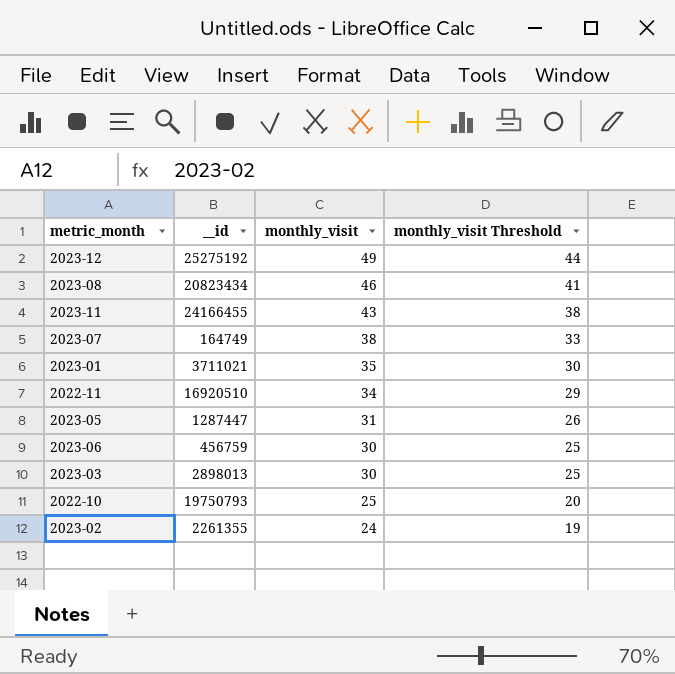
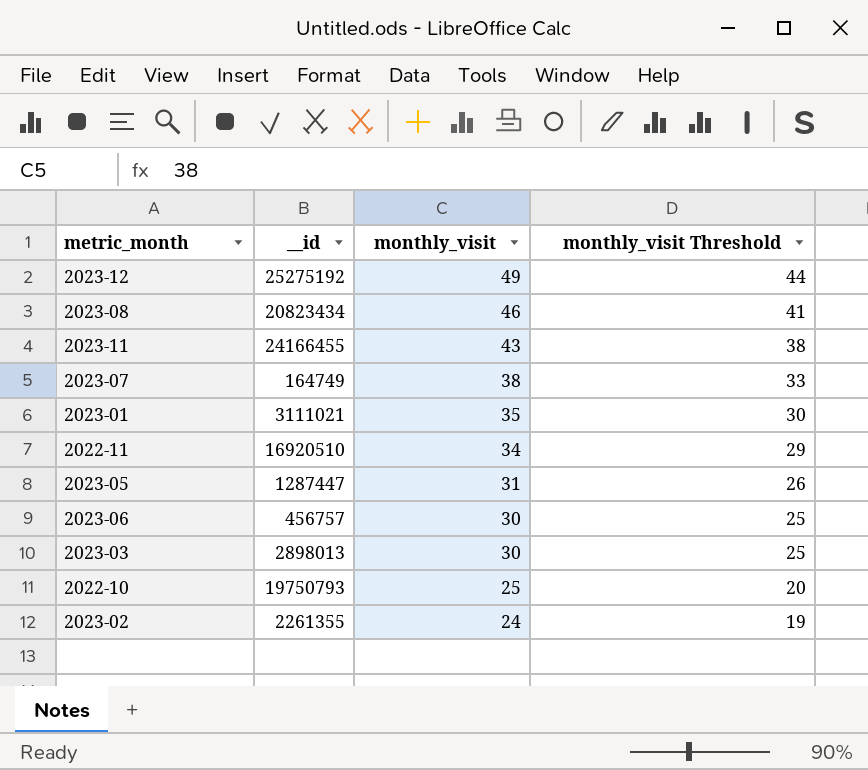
2023-01 | __id: 3711021 -> 3111021
2023-06 | __id: 456759 -> 456757

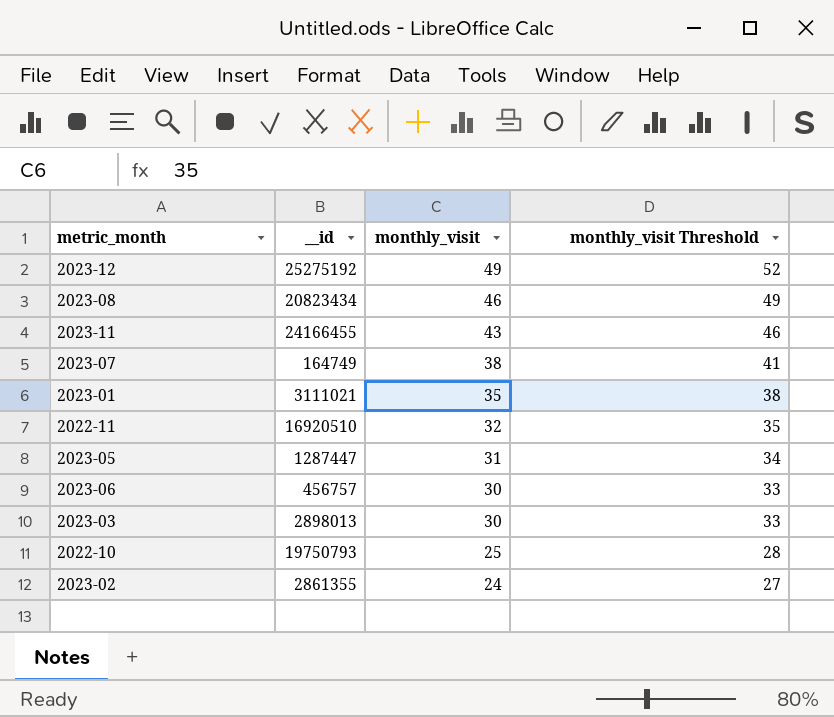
column monthly_visit Threshold | formula: [monthly_visit] - 5 -> [monthly_visit] + 3
2022-11 | monthly_visit: 34 -> 32
2023-02 | __id: 2261355 -> 2861355

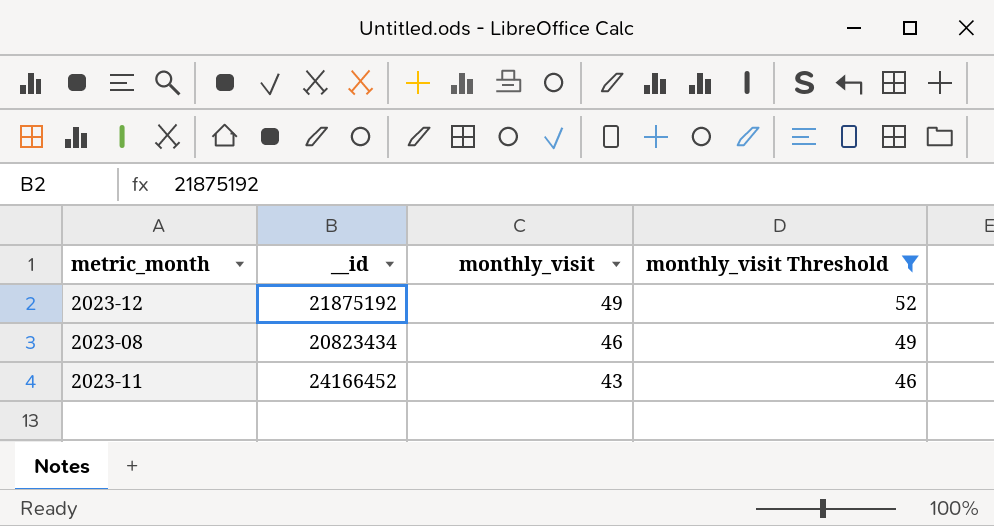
filter: none -> monthly_visit Threshold >= 46
2023-12 | __id: 25275192 -> 21875192
2023-11 | __id: 24166455 -> 24166452

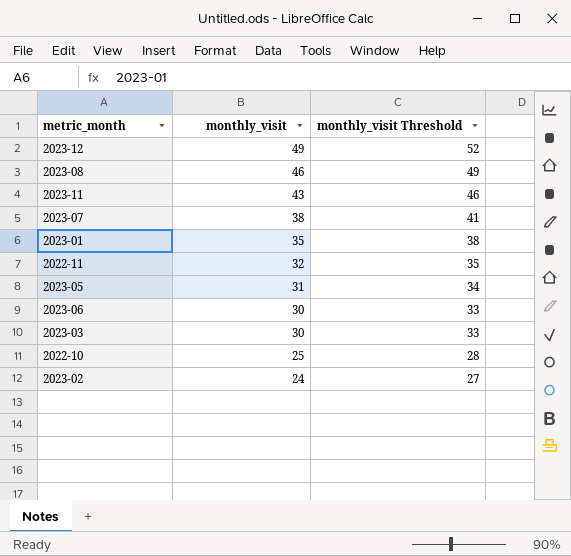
filter: monthly_visit Threshold >= 46 -> none
column __id | position: 2 -> none

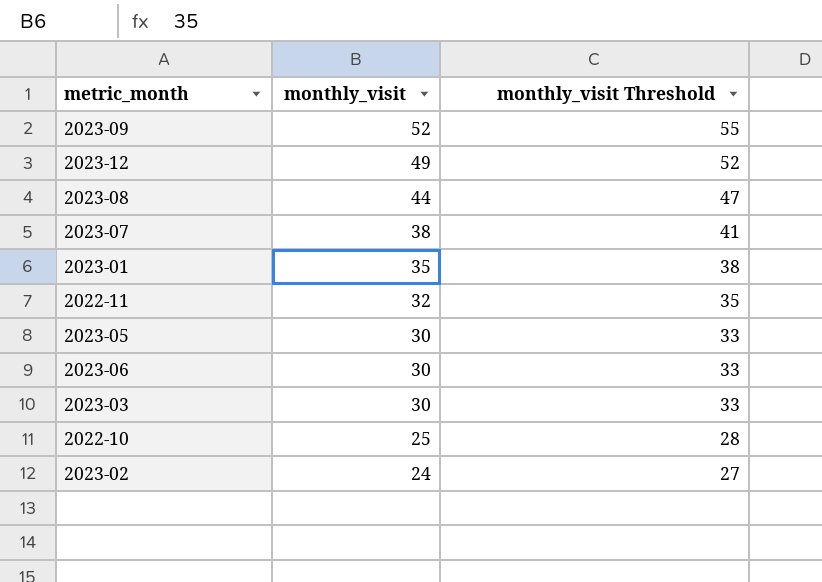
row 2023-11: 43 | 46 -> none
row 2023-09: none -> 52 | 55
2023-08 | monthly_visit: 46 -> 44
2023-08 | monthly_visit Threshold: 49 -> 47
2023-05 | monthly_visit: 31 -> 30
2023-05 | monthly_visit Threshold: 34 -> 33

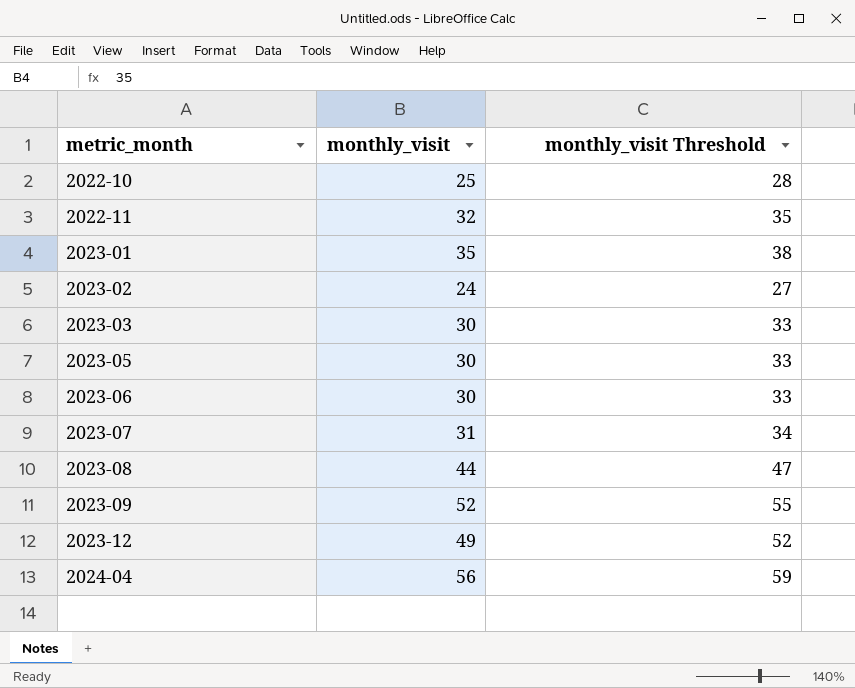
row order: monthly_visit descending -> metric_month ascending
2023-07 | monthly_visit: 38 -> 31
2023-07 | monthly_visit Threshold: 41 -> 34
row 2024-04: none -> 56 | 59

